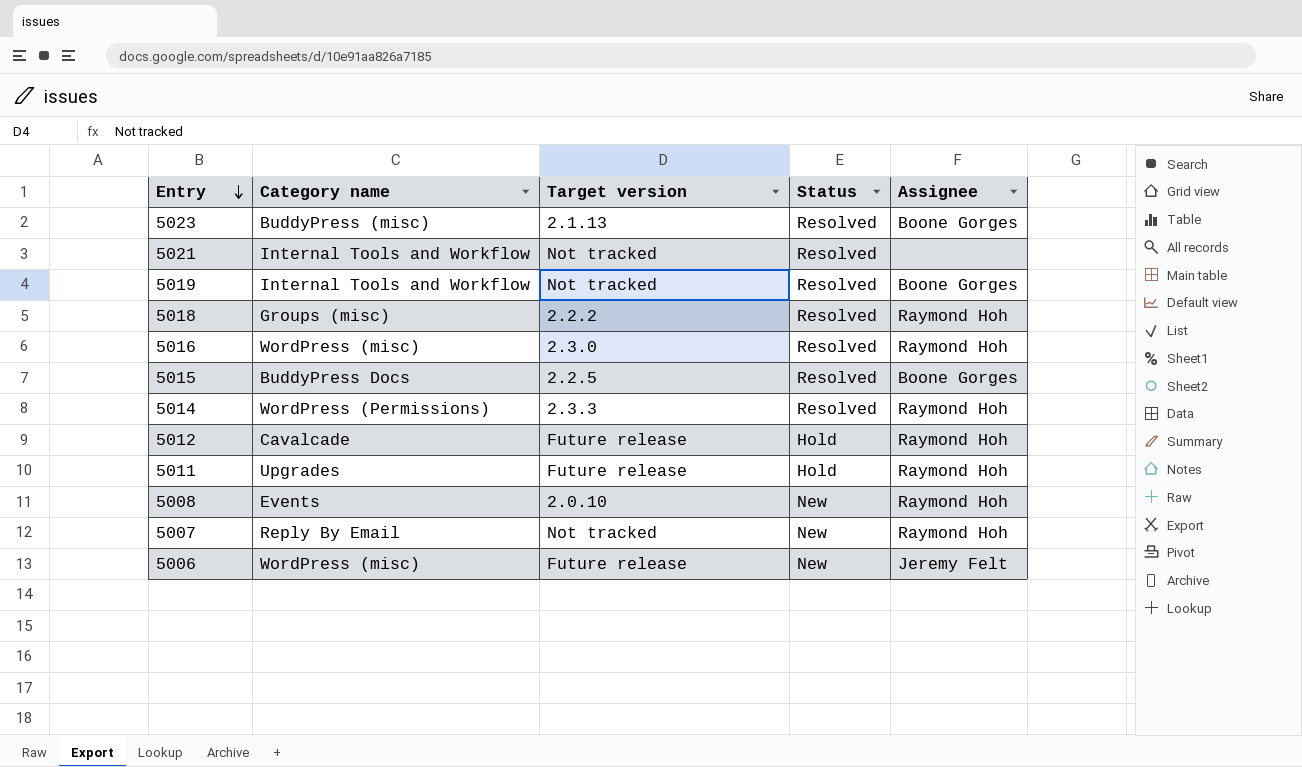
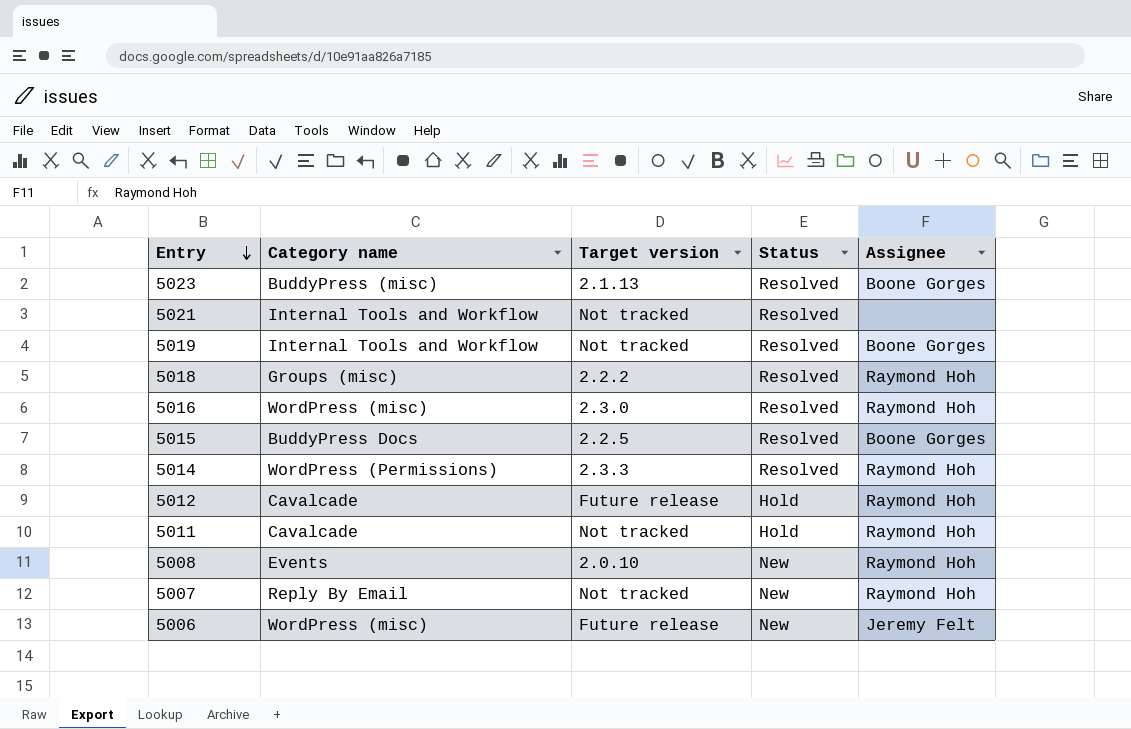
5011 | Category name: Upgrades -> Cavalcade
5011 | Target version: Future release -> Not tracked

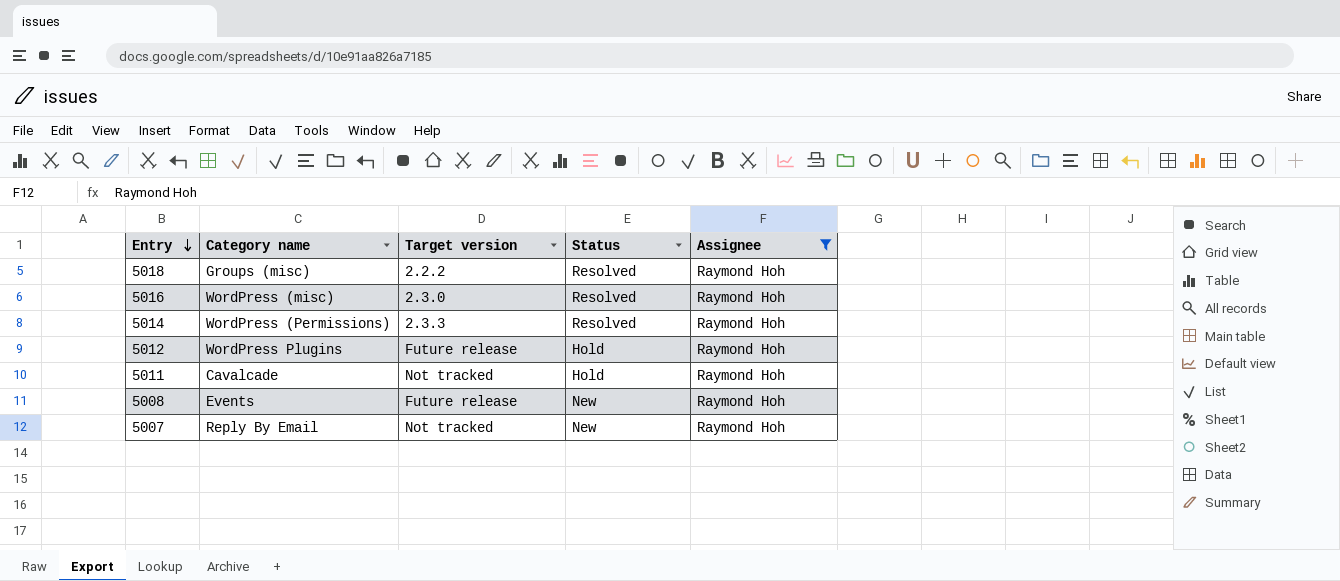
filter: none -> Assignee = Raymond Hoh
5012 | Category name: Cavalcade -> WordPress Plugins
5008 | Target version: 2.0.10 -> Future release

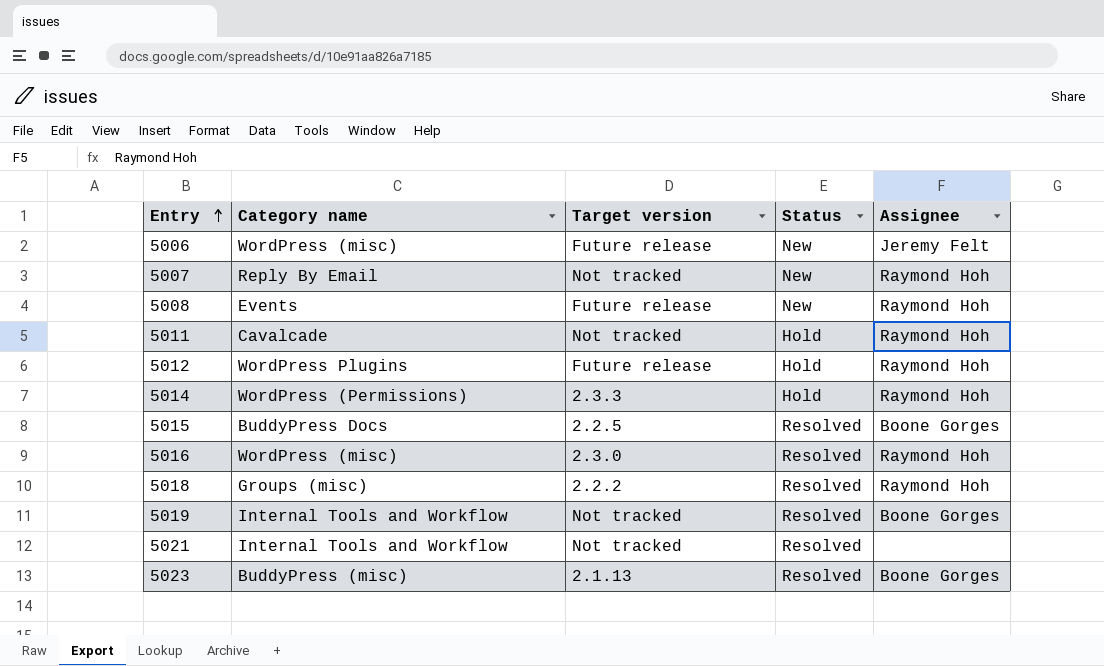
filter: Assignee = Raymond Hoh -> none
row order: Entry descending -> Entry ascending
5014 | Status: Resolved -> Hold

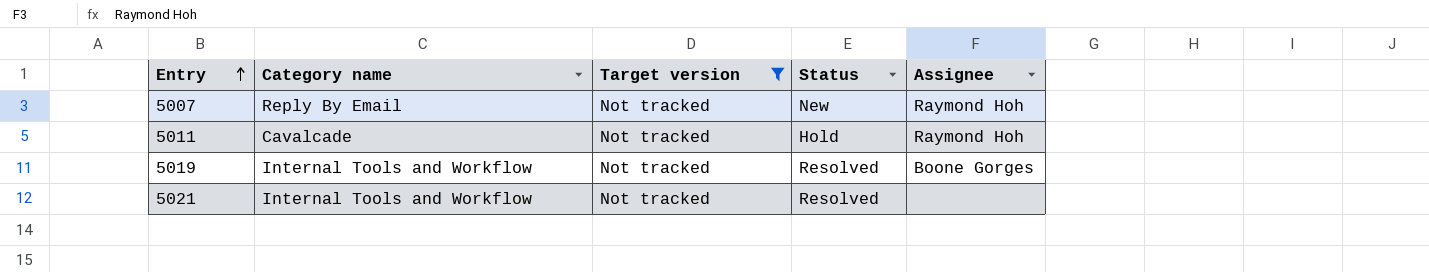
filter: none -> Target version = Not tracked

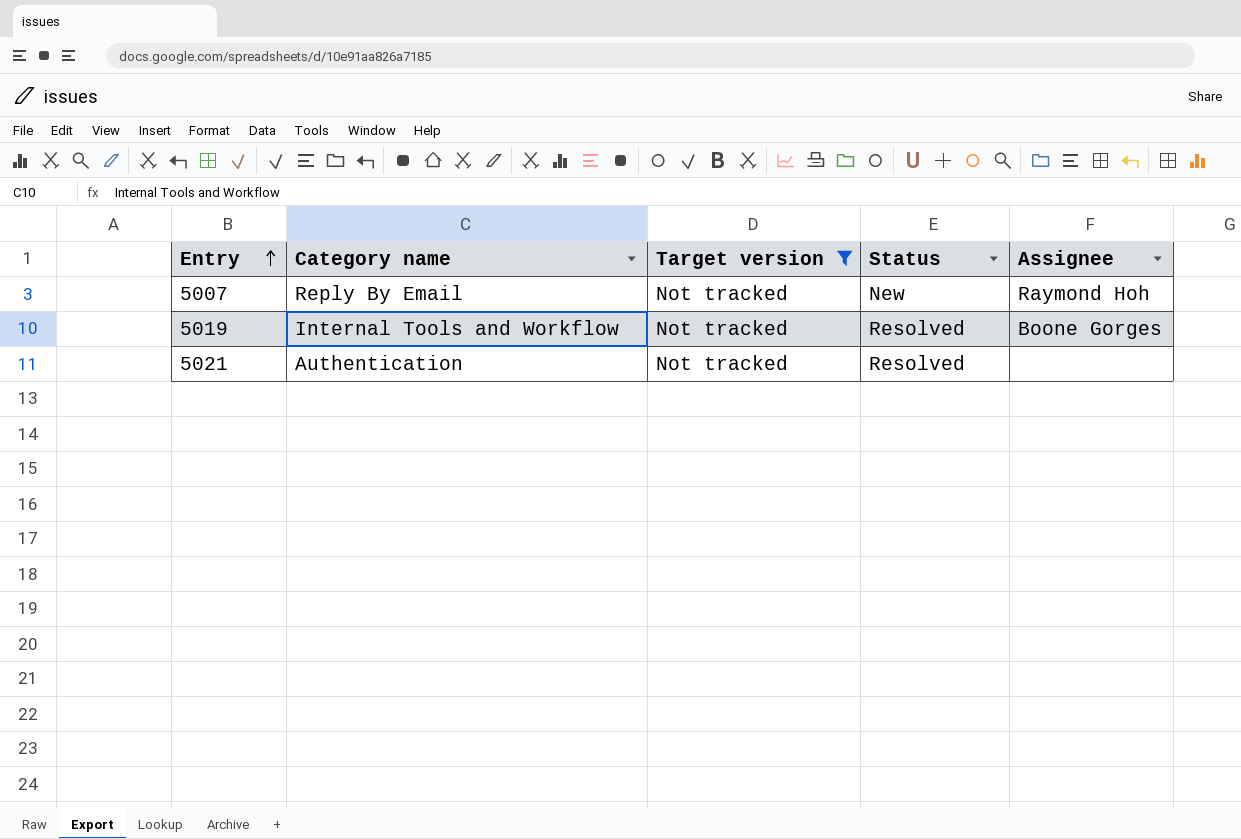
row 5011: Cavalcade | Not tracked | Hold | Raymond Hoh -> none
5021 | Category name: Internal Tools and Workflow -> Authentication

